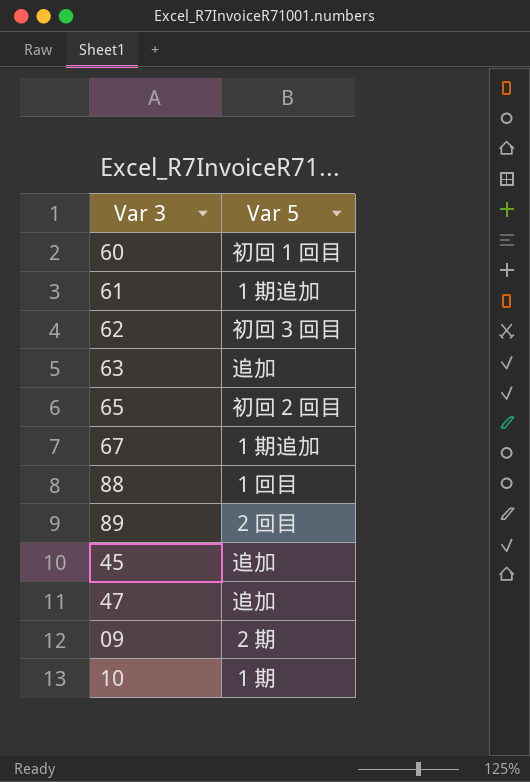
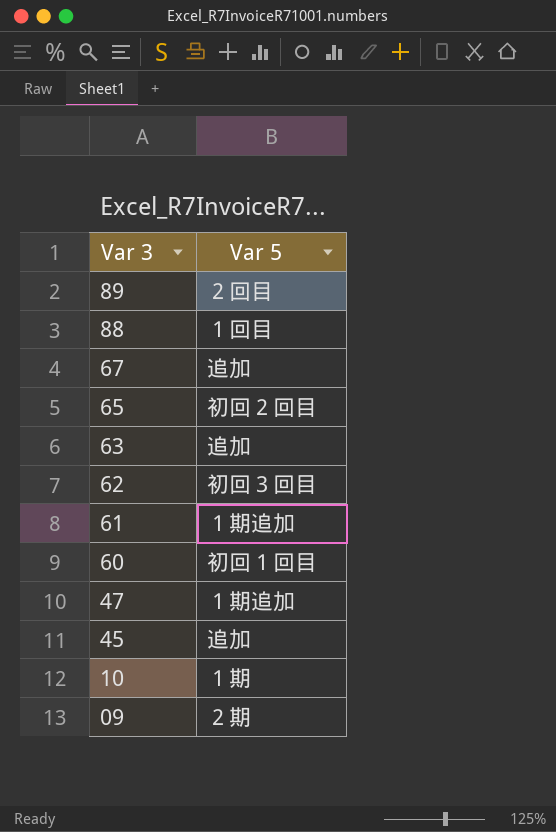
row order: none -> Var 3 descending
67 | Var 5: １期追加 -> 追加
47 | Var 5: 追加 -> １期追加

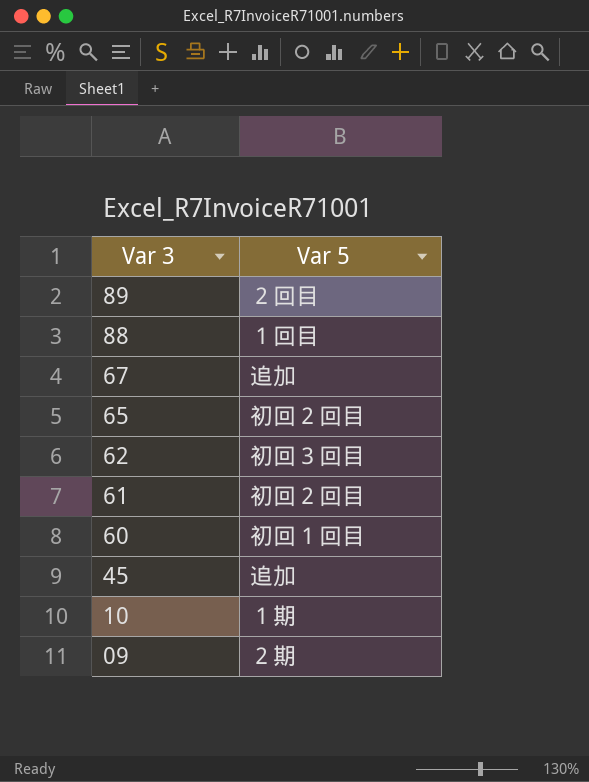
row 63: 追加 -> none
row 47: １期追加 -> none
61 | Var 5: １期追加 -> 初回２回目

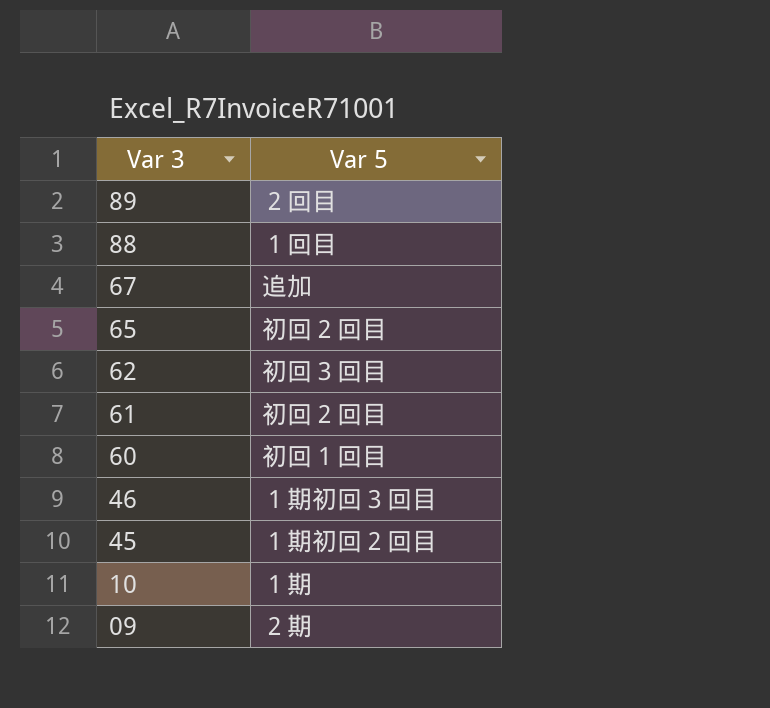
row 46: none -> １期初回３回目
45 | Var 5: 追加 -> １期初回２回目

